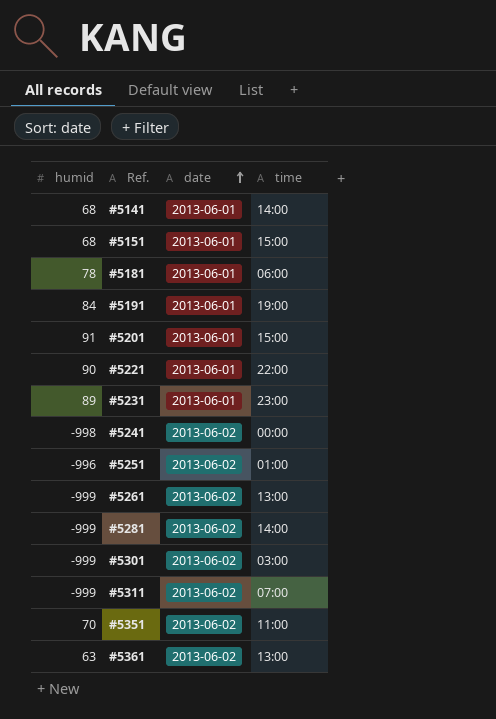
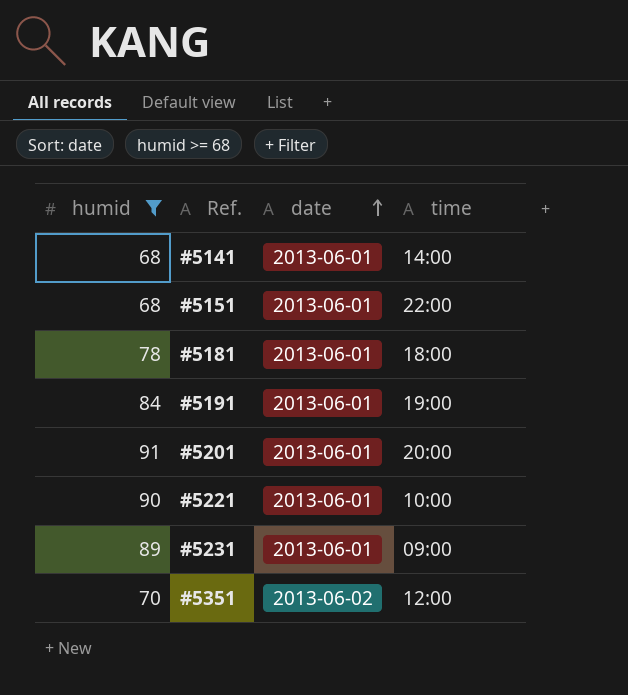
filter: none -> humid >= 68
#5151 | time: 15:00 -> 22:00
#5181 | time: 06:00 -> 18:00
#5201 | time: 15:00 -> 20:00
#5221 | time: 22:00 -> 10:00
#5231 | time: 23:00 -> 09:00
#5351 | time: 11:00 -> 12:00

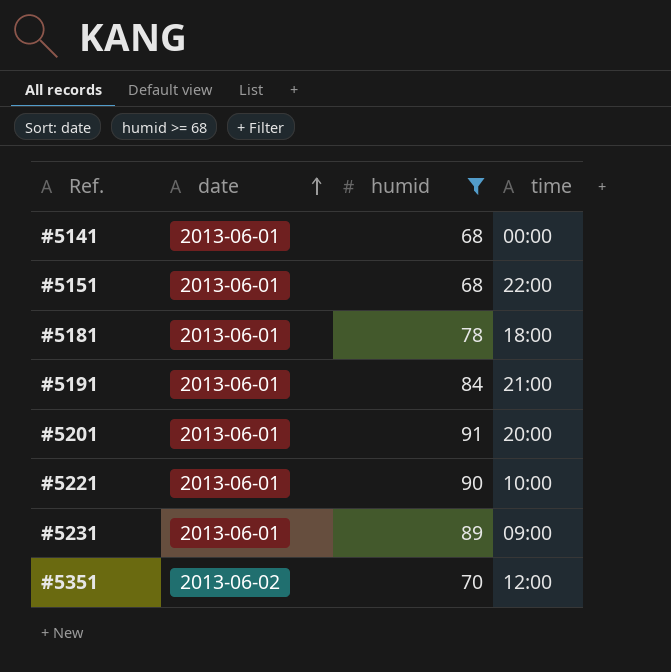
column humid | position: 1 -> 3
#5141 | time: 14:00 -> 00:00
#5191 | time: 19:00 -> 21:00

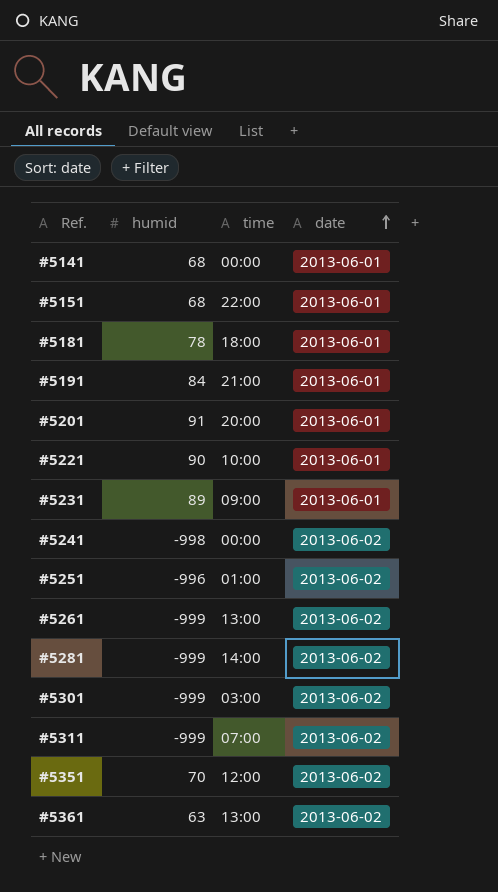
filter: humid >= 68 -> none
column date | position: 2 -> 4

